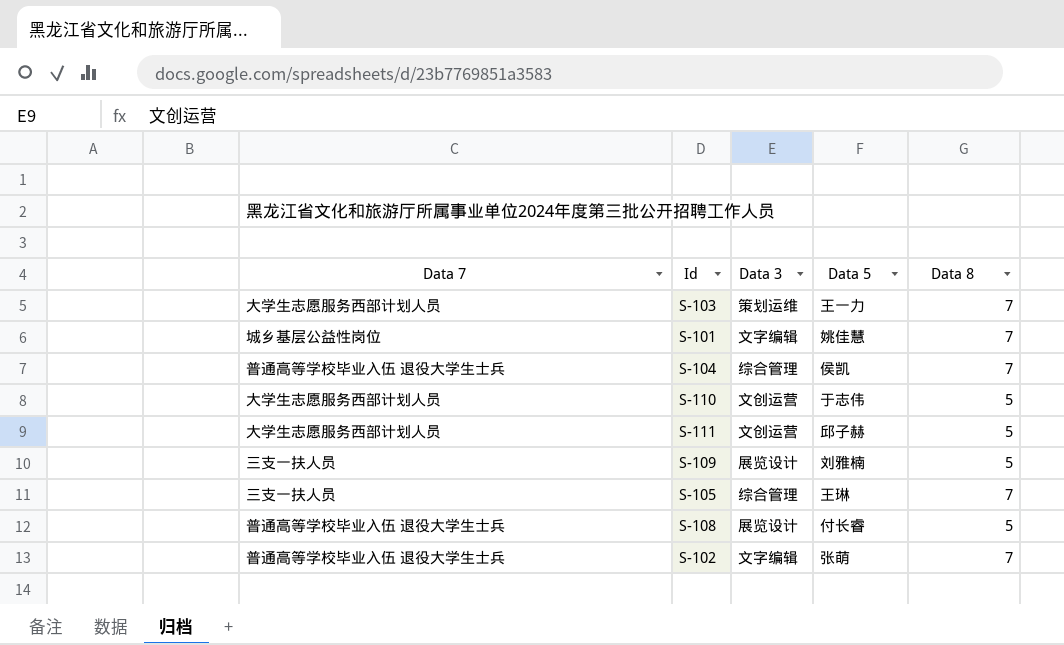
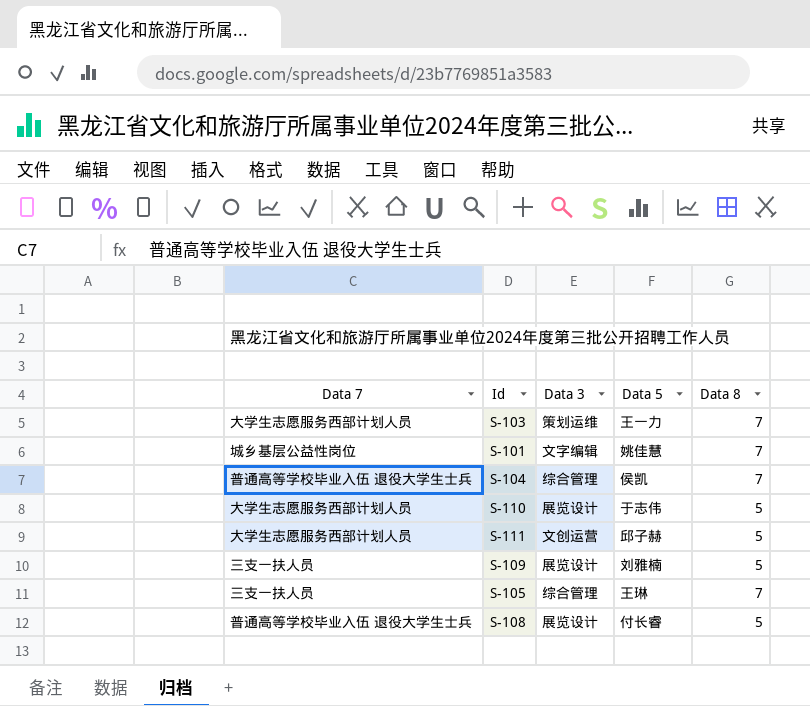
row S-102: 普通高等学校毕业入伍 退役大学生士兵 | 文字编辑 | 张萌 | 7 -> none
S-110 | Data 3: 文创运营 -> 展览设计

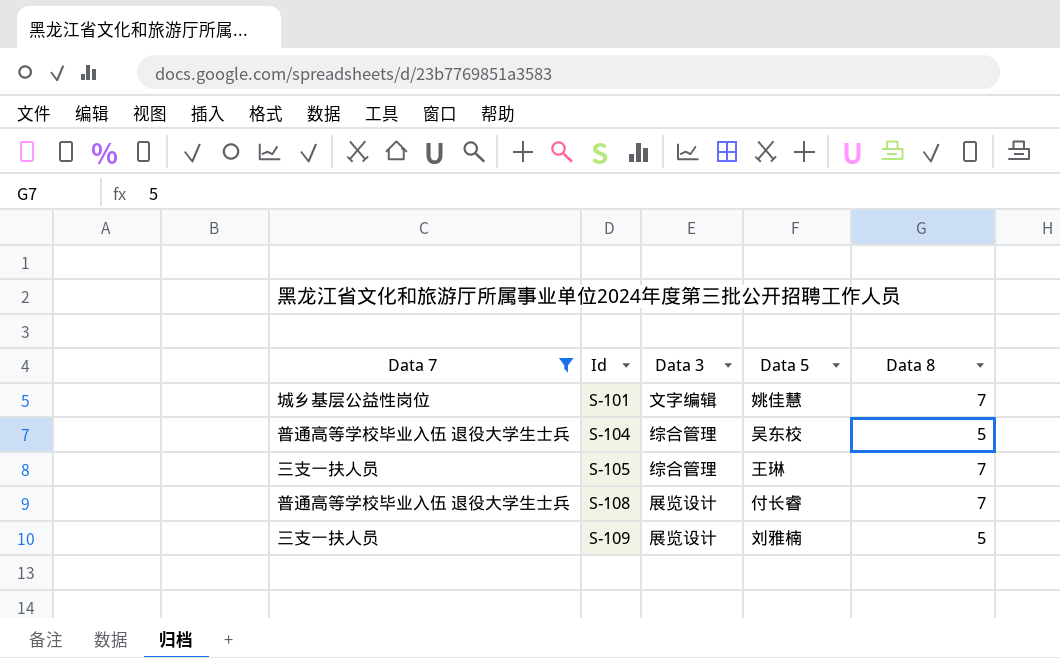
filter: none -> Data 7 != 大学生志愿服务西部计划人员
row order: none -> Id ascending
S-104 | Data 5: 侯凯 -> 吴东校
S-104 | Data 8: 7 -> 5
S-108 | Data 8: 5 -> 7

